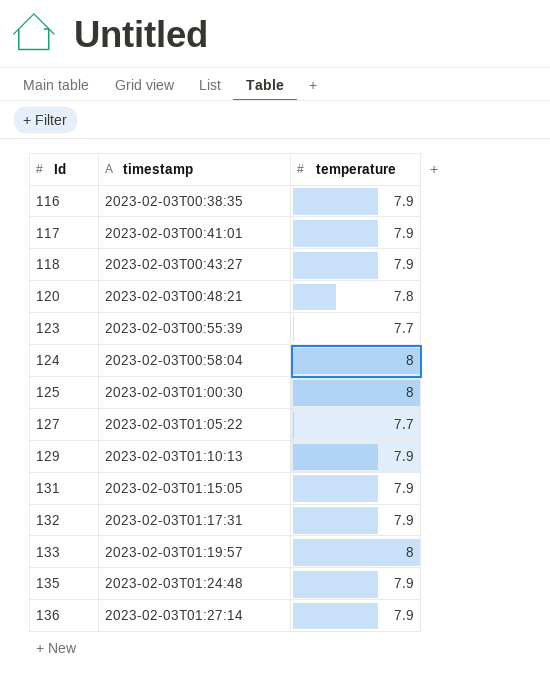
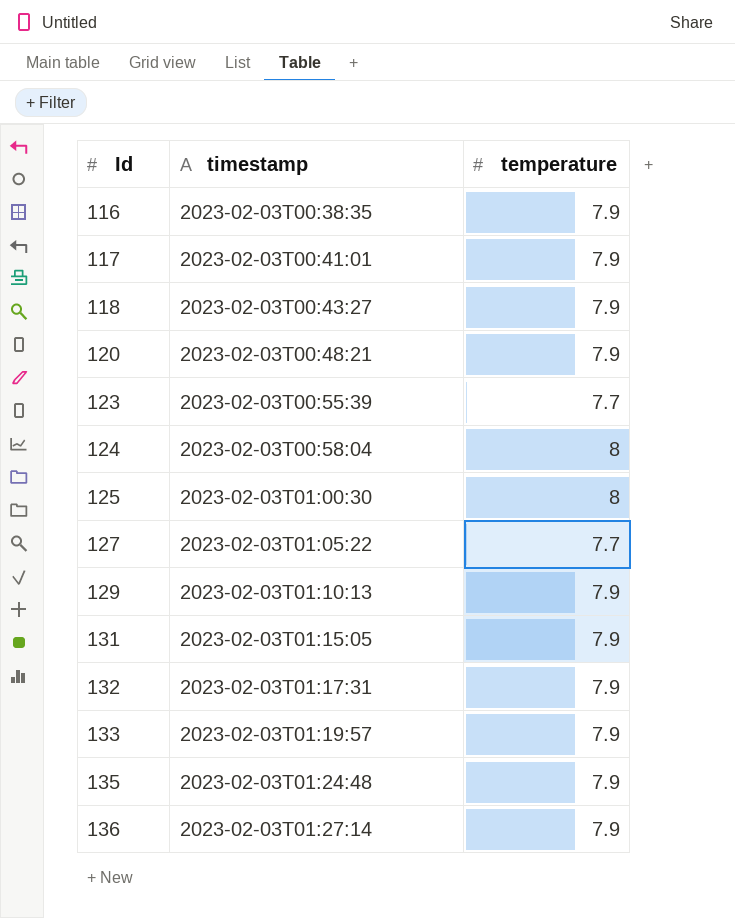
120 | temperature: 7.8 -> 7.9
133 | temperature: 8 -> 7.9

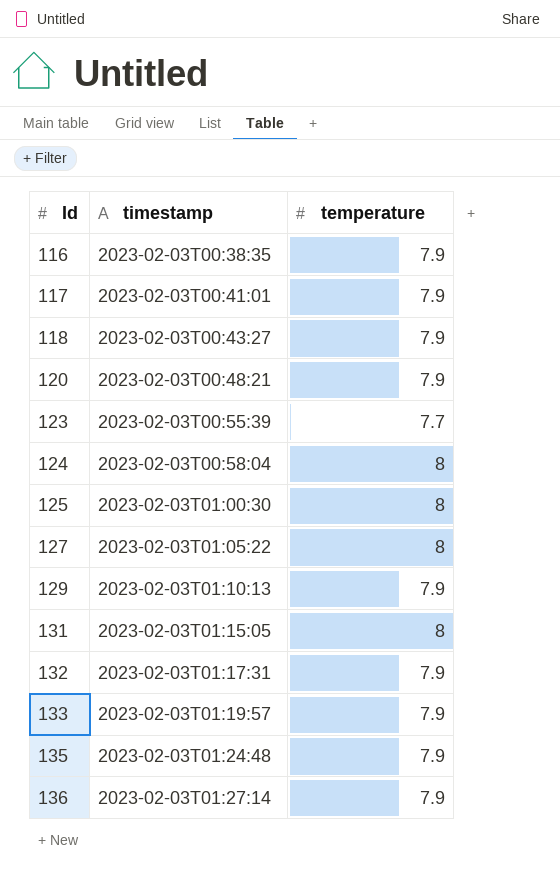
127 | temperature: 7.7 -> 8
131 | temperature: 7.9 -> 8

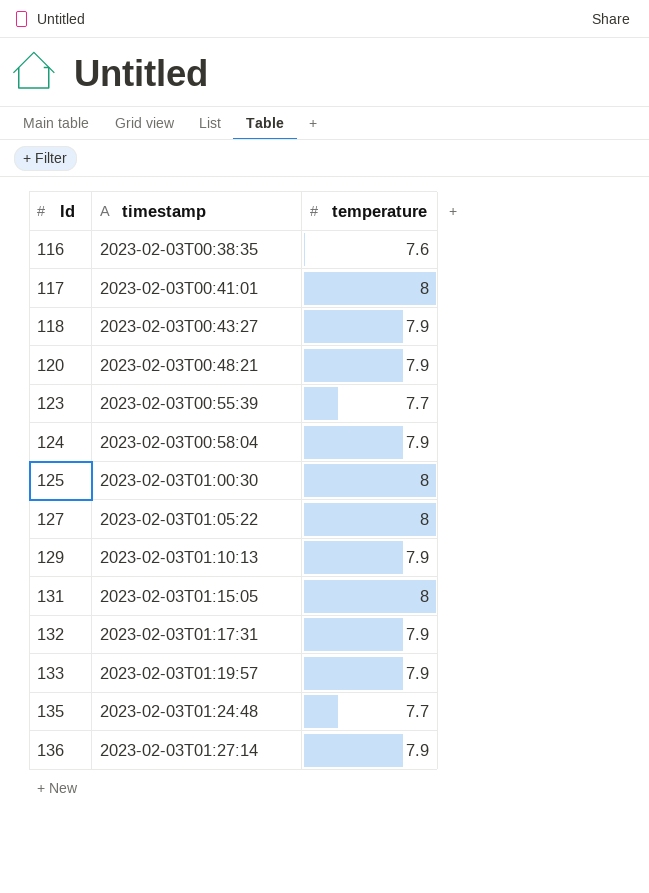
116 | temperature: 7.9 -> 7.6
117 | temperature: 7.9 -> 8
124 | temperature: 8 -> 7.9
135 | temperature: 7.9 -> 7.7

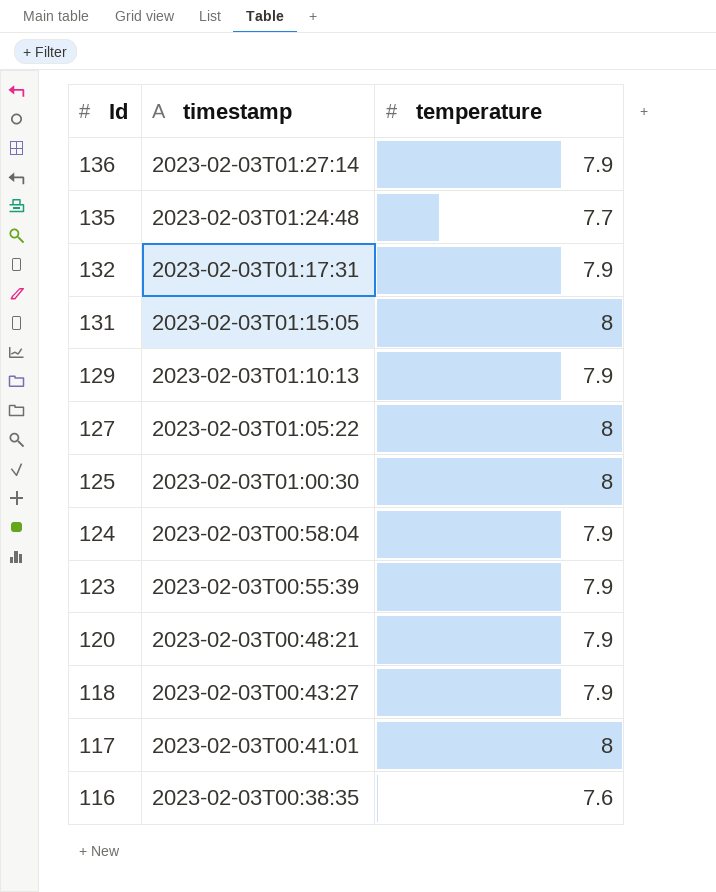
row order: Id ascending -> Id descending
row 133: 2023-02-03T01:19:57 | 7.9 -> none
123 | temperature: 7.7 -> 7.9

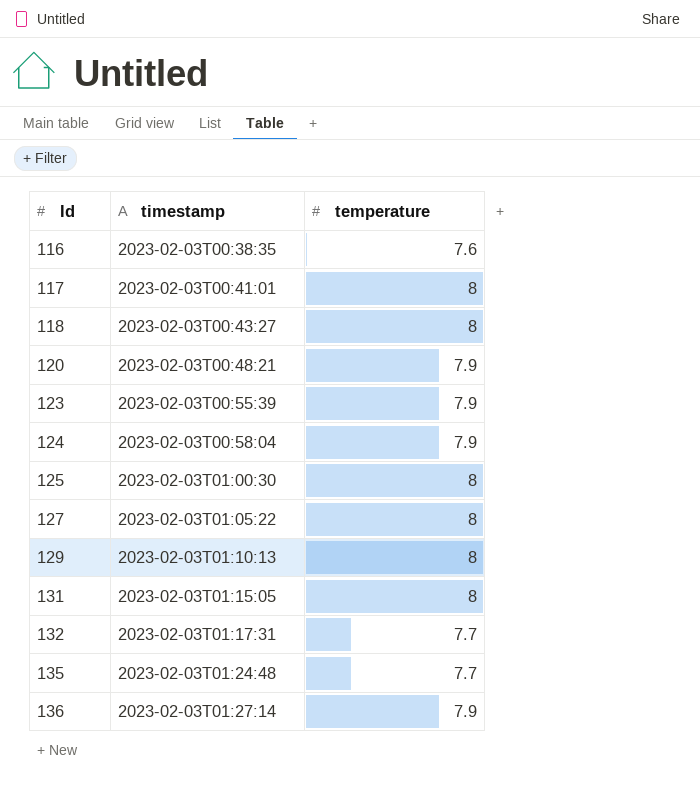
row order: Id descending -> Id ascending
118 | temperature: 7.9 -> 8
129 | temperature: 7.9 -> 8
132 | temperature: 7.9 -> 7.7

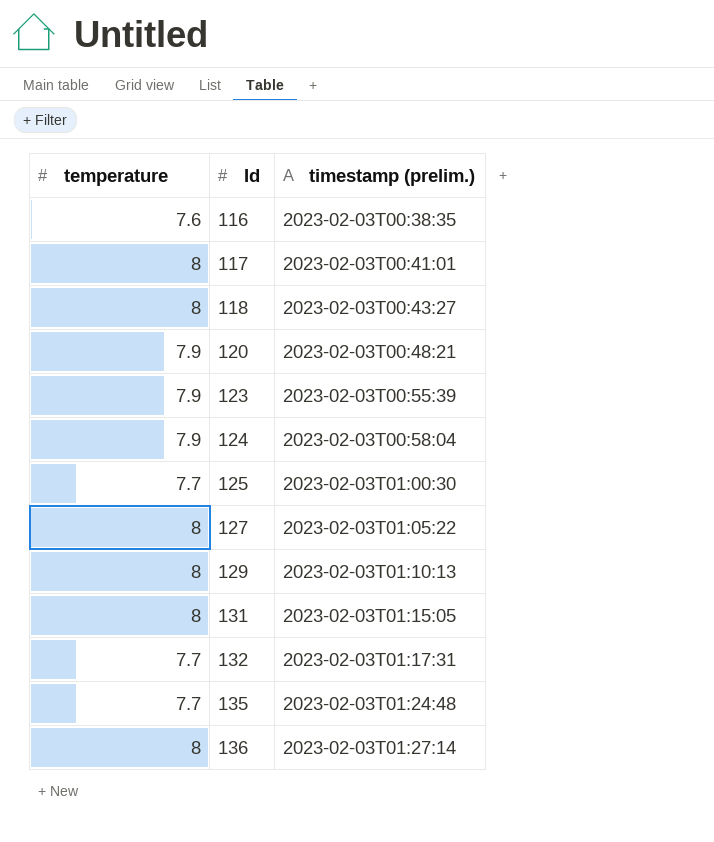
column temperature | position: 3 -> 1
column name: timestamp -> timestamp (prelim.)
125 | temperature: 8 -> 7.7
136 | temperature: 7.9 -> 8

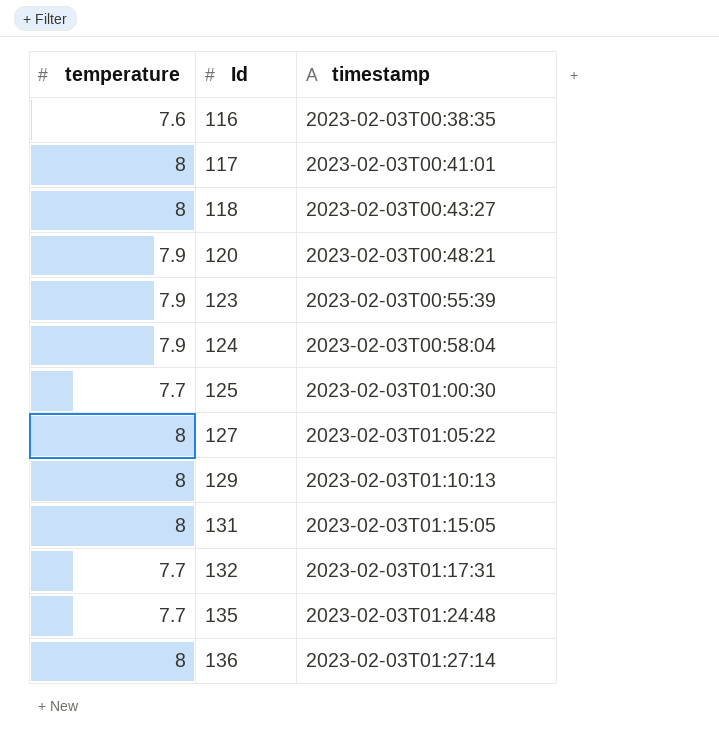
column name: timestamp (prelim.) -> timestamp

